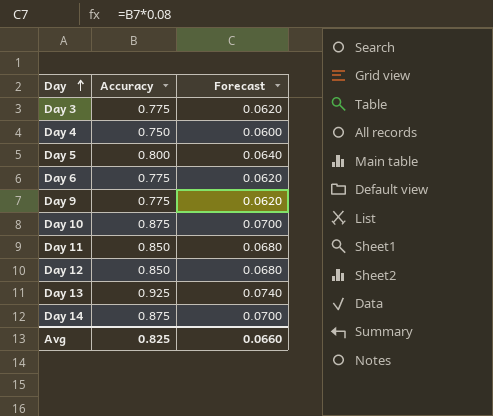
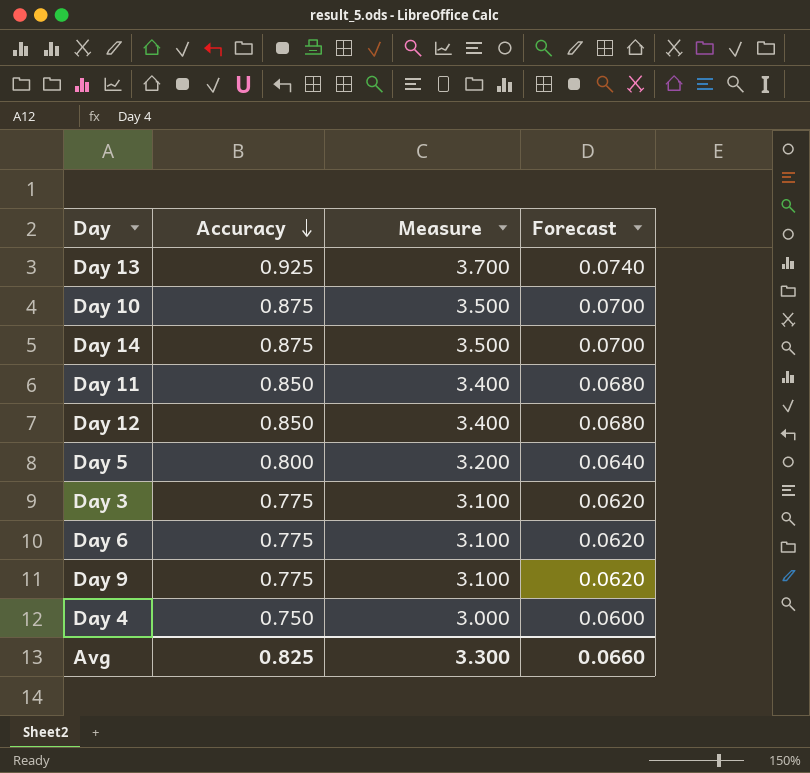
row order: Day ascending -> Accuracy descending
column Measure | formula: none -> [Accuracy] * 4

